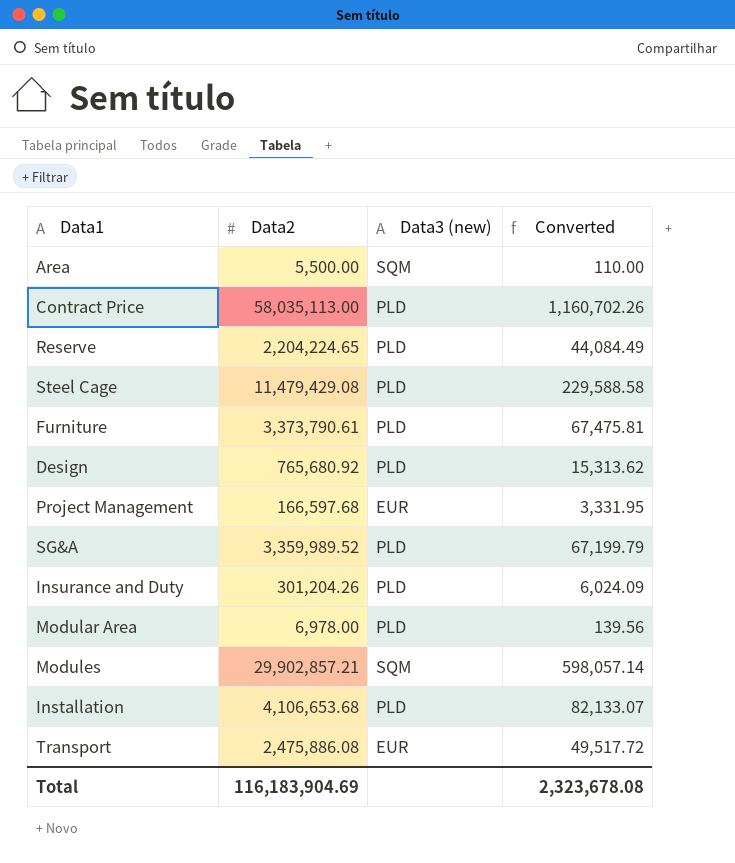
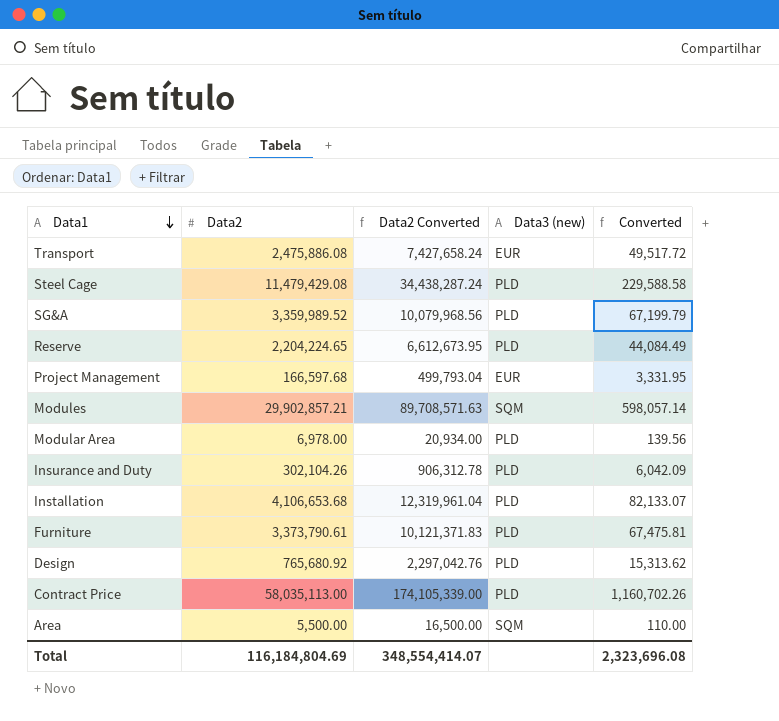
row order: none -> Data1 descending
column Data2 Converted | formula: none -> [Data2] * 3
Insurance and Duty | Data2: 301,204.26 -> 302,104.26
Insurance and Duty | Converted: 6,024.09 -> 6,042.09
Total | Data2: 116,183,904.69 -> 116,184,804.69
Total | Converted: 2,323,678.08 -> 2,323,696.08

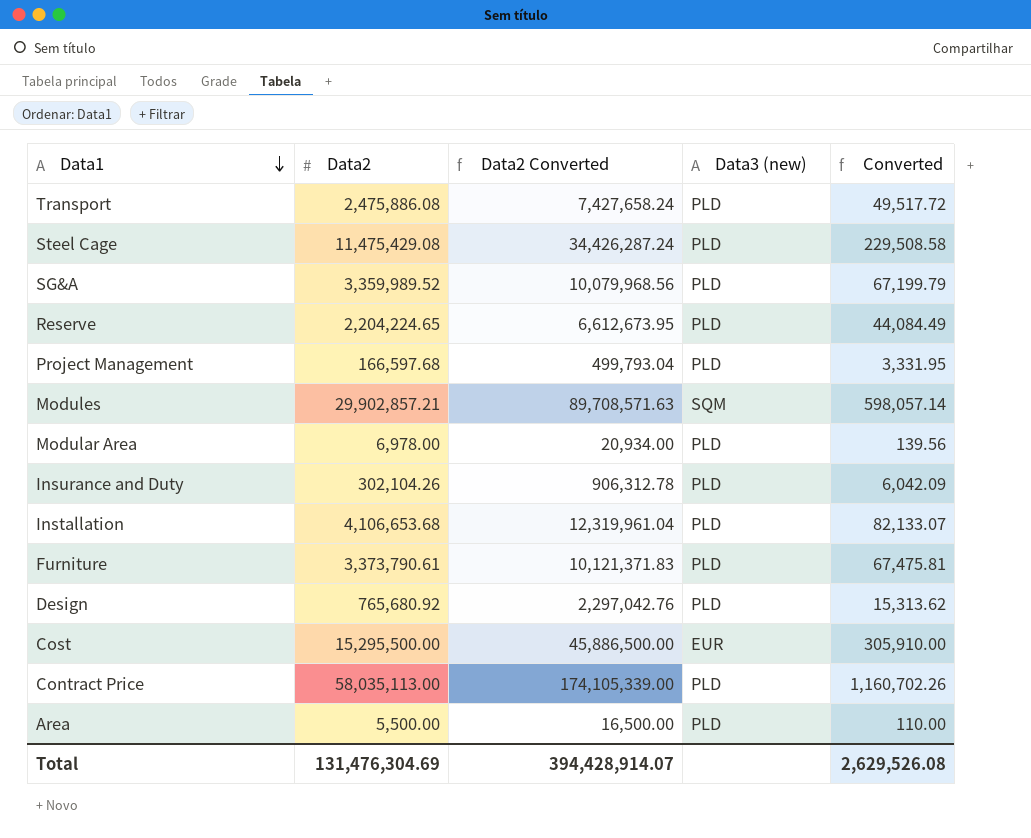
Transport | Data3 (new): EUR -> PLD
Steel Cage | Data2: 11,479,429.08 -> 11,475,429.08
Steel Cage | Data2 Converted: 34,438,287.24 -> 34,426,287.24
Steel Cage | Converted: 229,588.58 -> 229,508.58
Project Management | Data3 (new): EUR -> PLD
row Cost: none -> 15,295,500.00 | 45,886,500.00 | EUR | 305,910.00
Area | Data3 (new): SQM -> PLD
Total | Data2: 116,184,804.69 -> 131,476,304.69
Total | Data2 Converted: 348,554,414.07 -> 394,428,914.07
Total | Converted: 2,323,696.08 -> 2,629,526.08

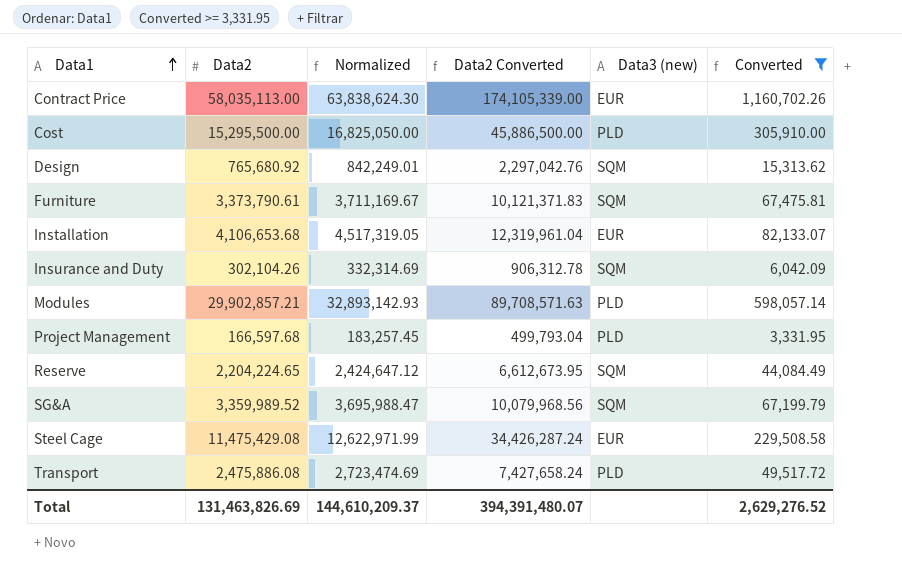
filter: none -> Converted >= 3,331.95
row order: Data1 descending -> Data1 ascending
column Normalized | formula: none -> [Data2] * 1.1
Contract Price | Data3 (new): PLD -> EUR
Cost | Data3 (new): EUR -> PLD
Design | Data3 (new): PLD -> SQM
Furniture | Data3 (new): PLD -> SQM
Installation | Data3 (new): PLD -> EUR
Insurance and Duty | Data3 (new): PLD -> SQM
Modules | Data3 (new): SQM -> PLD
Reserve | Data3 (new): PLD -> SQM
SG&A | Data3 (new): PLD -> SQM
Steel Cage | Data3 (new): PLD -> EUR
Total | Data2: 131,476,304.69 -> 131,463,826.69
Total | Data2 Converted: 394,428,914.07 -> 394,391,480.07
Total | Converted: 2,629,526.08 -> 2,629,276.52

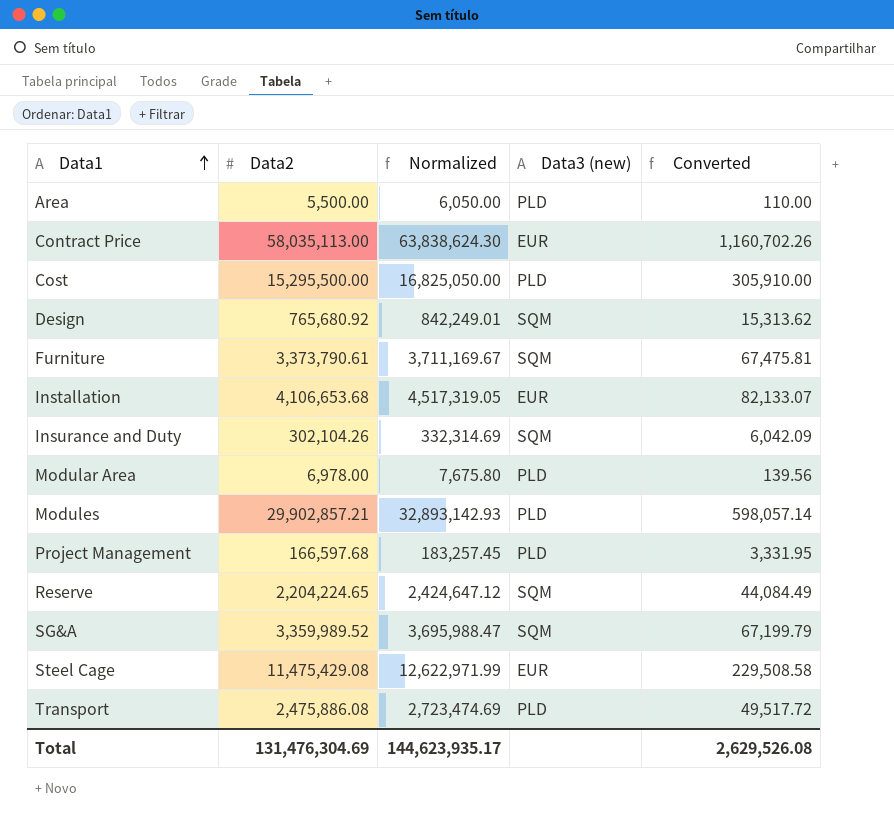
filter: Converted >= 3,331.95 -> none
column Data2 Converted | formula: [Data2] * 3 -> none
Total | Data2: 131,463,826.69 -> 131,476,304.69
Total | Normalized: 144,610,209.37 -> 144,623,935.17
Total | Converted: 2,629,276.52 -> 2,629,526.08

